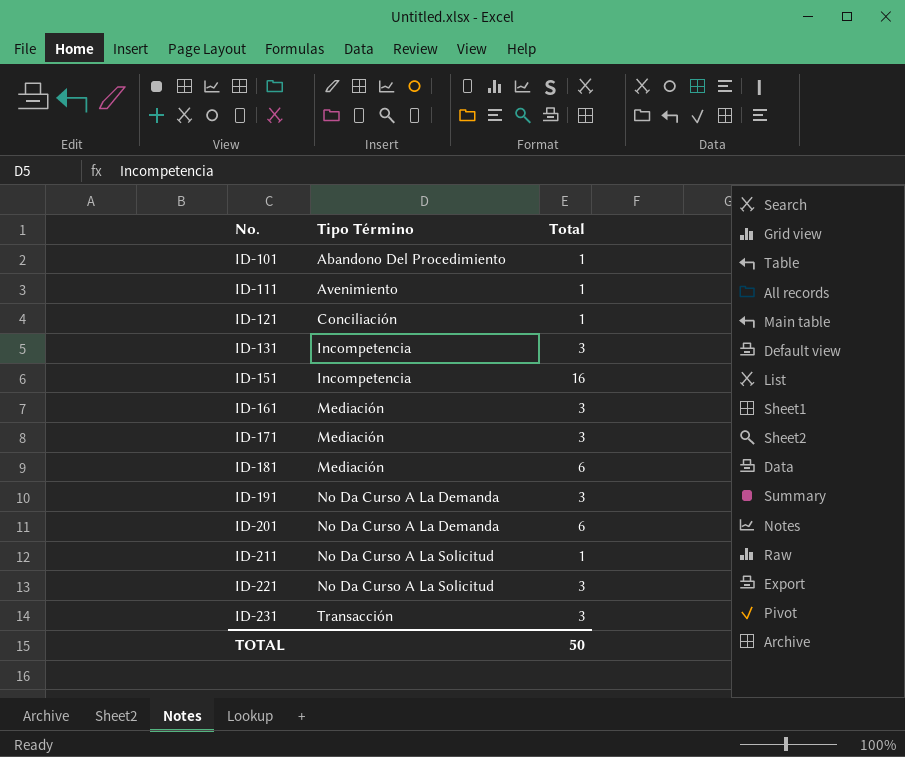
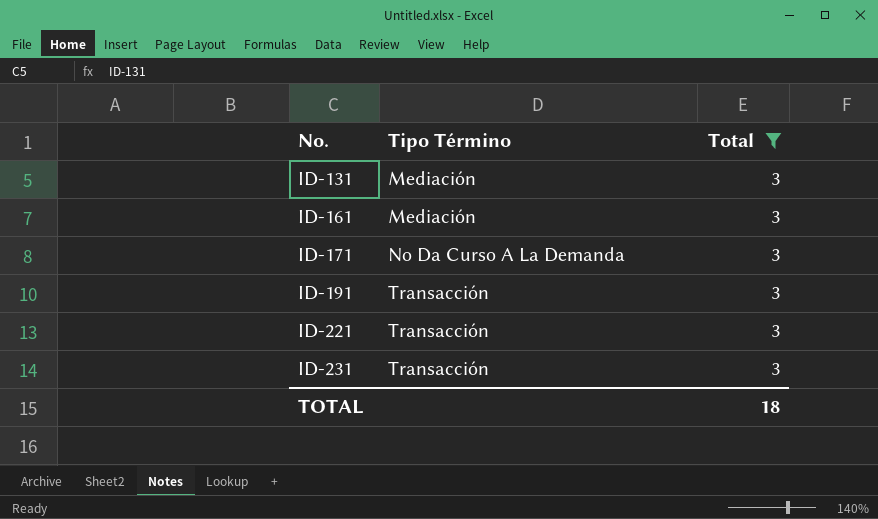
filter: none -> Total = 3
ID-131 | Tipo Término: Incompetencia -> Mediación
ID-171 | Tipo Término: Mediación -> No Da Curso A La Demanda
ID-191 | Tipo Término: No Da Curso A La Demanda -> Transacción
ID-221 | Tipo Término: No Da Curso A La Solicitud -> Transacción
TOTAL | Total: 50 -> 18

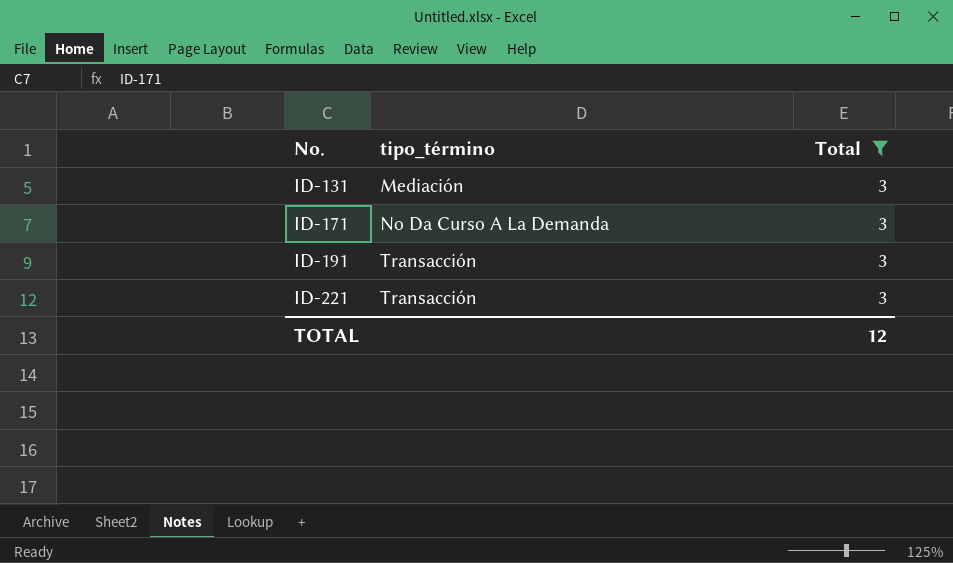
column name: Tipo Término -> tipo_término
row ID-161: Mediación | 3 -> none
row ID-231: Transacción | 3 -> none
TOTAL | Total: 18 -> 12

